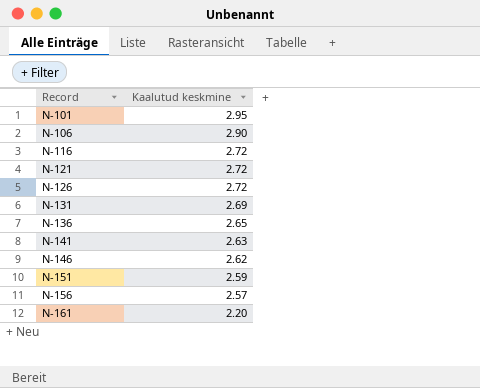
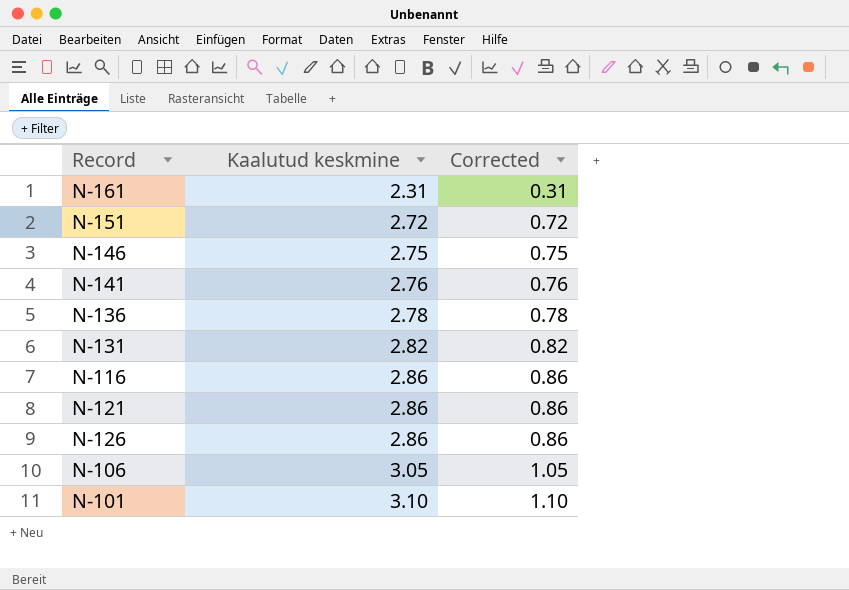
row order: Record ascending -> Kaalutud keskmine ascending
column Corrected | formula: none -> [Kaalutud keskmine] - 2
row N-156: 2.57 -> none
N-161 | Kaalutud keskmine: 2.20 -> 2.31
N-151 | Kaalutud keskmine: 2.59 -> 2.72
N-146 | Kaalutud keskmine: 2.62 -> 2.75
N-141 | Kaalutud keskmine: 2.63 -> 2.76
N-136 | Kaalutud keskmine: 2.65 -> 2.78
N-131 | Kaalutud keskmine: 2.69 -> 2.82
N-116 | Kaalutud keskmine: 2.72 -> 2.86
N-121 | Kaalutud keskmine: 2.72 -> 2.86
N-126 | Kaalutud keskmine: 2.72 -> 2.86
N-106 | Kaalutud keskmine: 2.90 -> 3.05
N-101 | Kaalutud keskmine: 2.95 -> 3.10

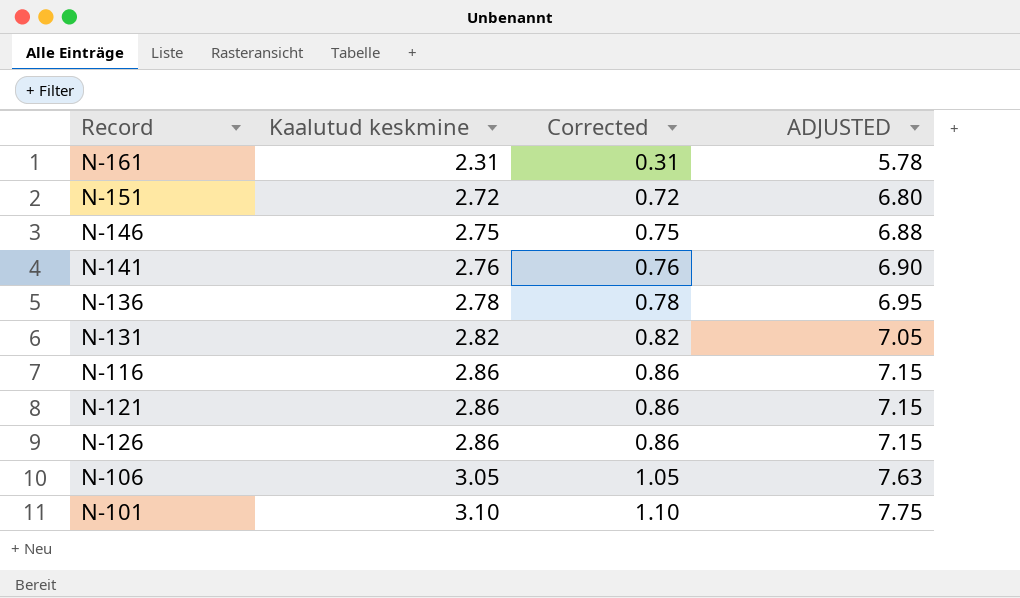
column ADJUSTED | formula: none -> [Kaalutud keskmine] * 2.5

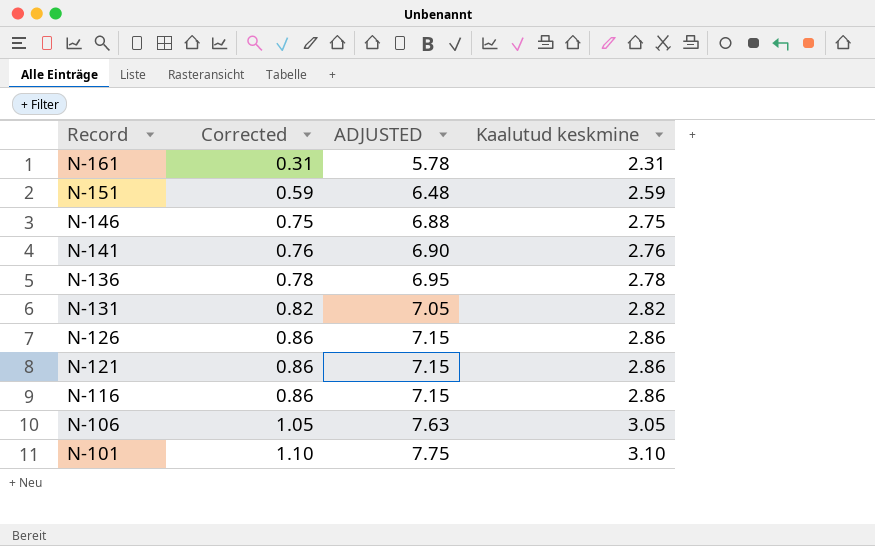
row order: Kaalutud keskmine ascending -> Record descending
column Kaalutud keskmine | position: 2 -> 4
N-151 | Corrected: 0.72 -> 0.59
N-151 | ADJUSTED: 6.80 -> 6.48
N-151 | Kaalutud keskmine: 2.72 -> 2.59

